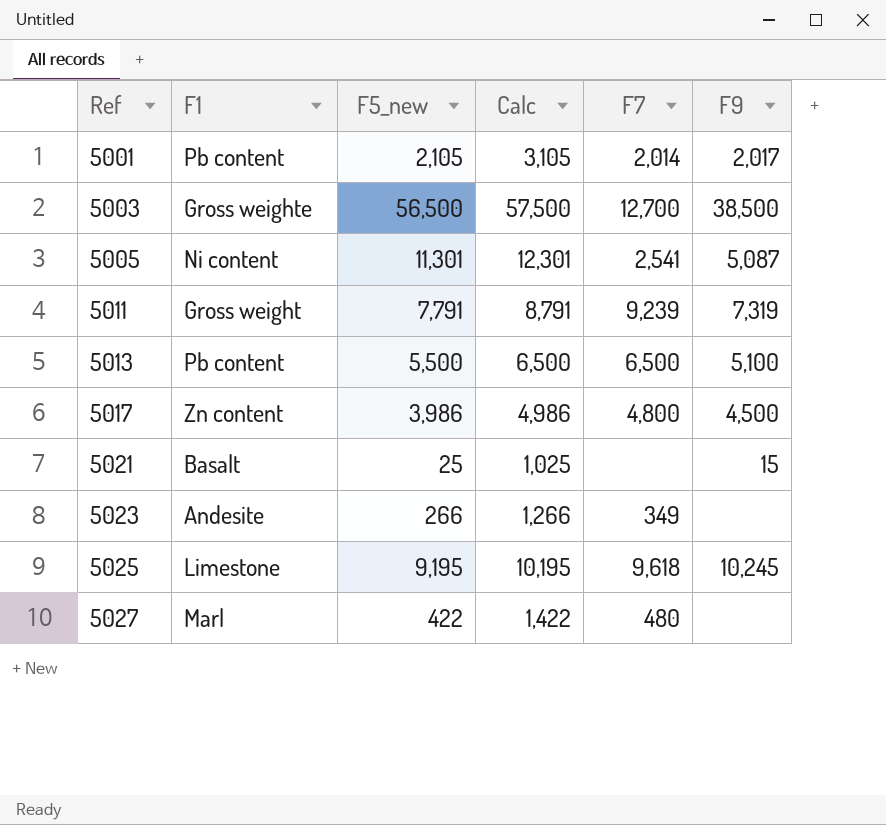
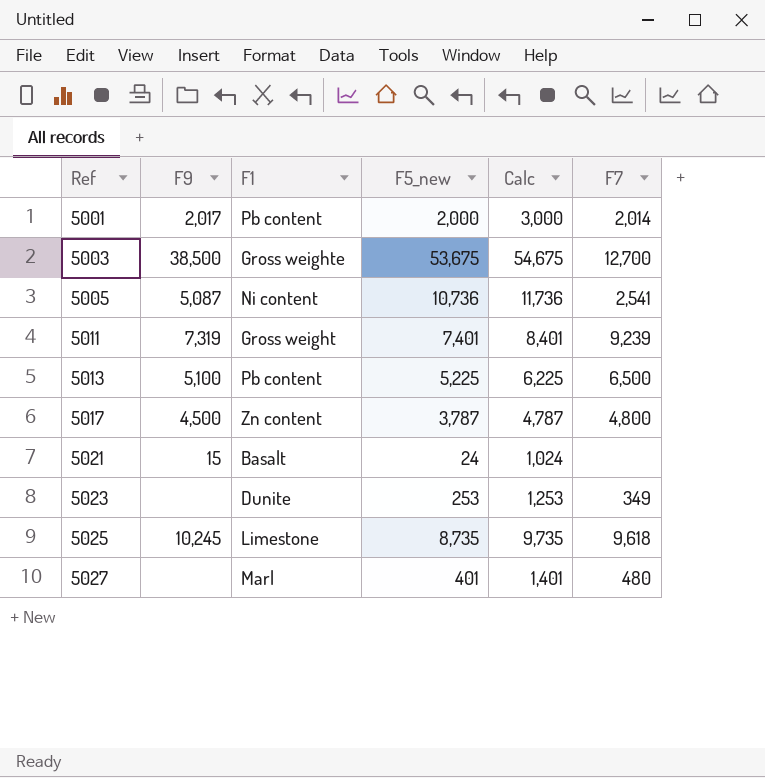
column F9 | position: 6 -> 2
5001 | F5_new: 2,105 -> 2,000
5001 | Calc: 3,105 -> 3,000
5003 | F5_new: 56,500 -> 53,675
5003 | Calc: 57,500 -> 54,675
5005 | F5_new: 11,301 -> 10,736
5005 | Calc: 12,301 -> 11,736
5011 | F5_new: 7,791 -> 7,401
5011 | Calc: 8,791 -> 8,401
5013 | F5_new: 5,500 -> 5,225
5013 | Calc: 6,500 -> 6,225
5017 | F5_new: 3,986 -> 3,787
5017 | Calc: 4,986 -> 4,787
5021 | F5_new: 25 -> 24
5021 | Calc: 1,025 -> 1,024
5023 | F1: Andesite -> Dunite
5023 | F5_new: 266 -> 253
5023 | Calc: 1,266 -> 1,253
5025 | F5_new: 9,195 -> 8,735
5025 | Calc: 10,195 -> 9,735
5027 | F5_new: 422 -> 401
5027 | Calc: 1,422 -> 1,401

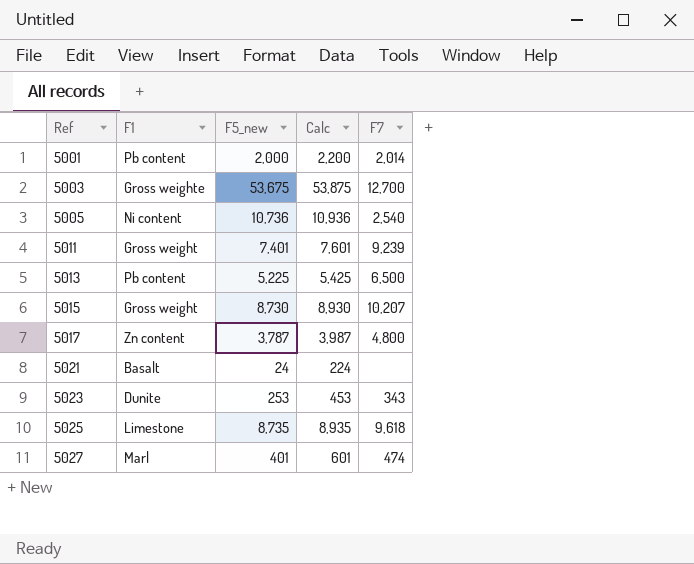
column F9 | position: 2 -> none
column Calc | formula: [F5_new] + 1000 -> [F5_new] + 200
5005 | F7: 2,541 -> 2,540
row 5015: none -> Gross weight | 8,730 | 8,930 | 10,207
5023 | F7: 349 -> 343
5027 | F7: 480 -> 474

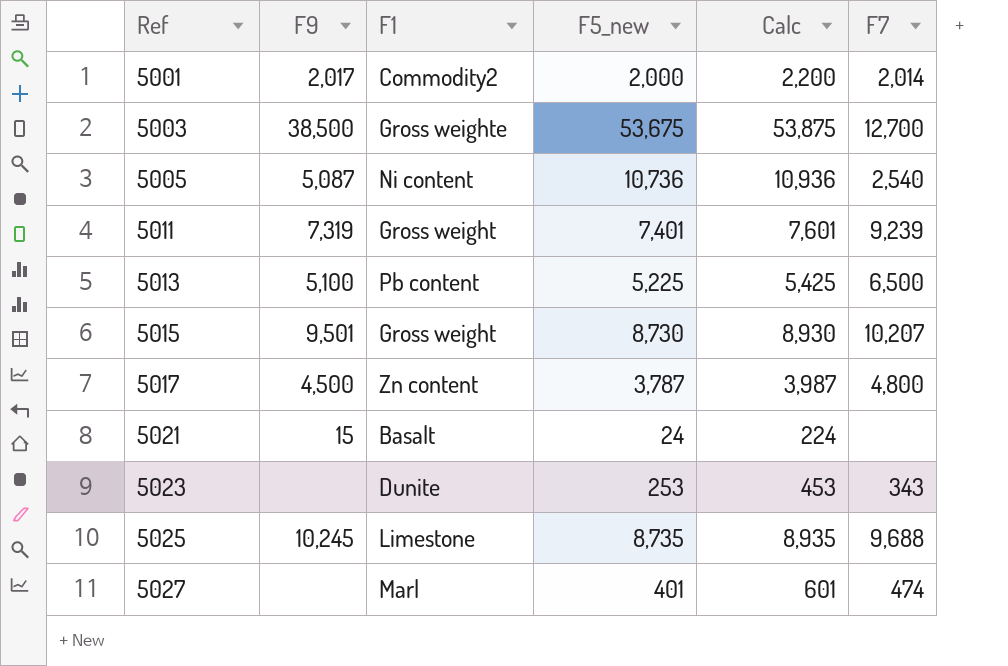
column F9 | position: none -> 2
5001 | F1: Pb content -> Commodity2
5025 | F7: 9,618 -> 9,688

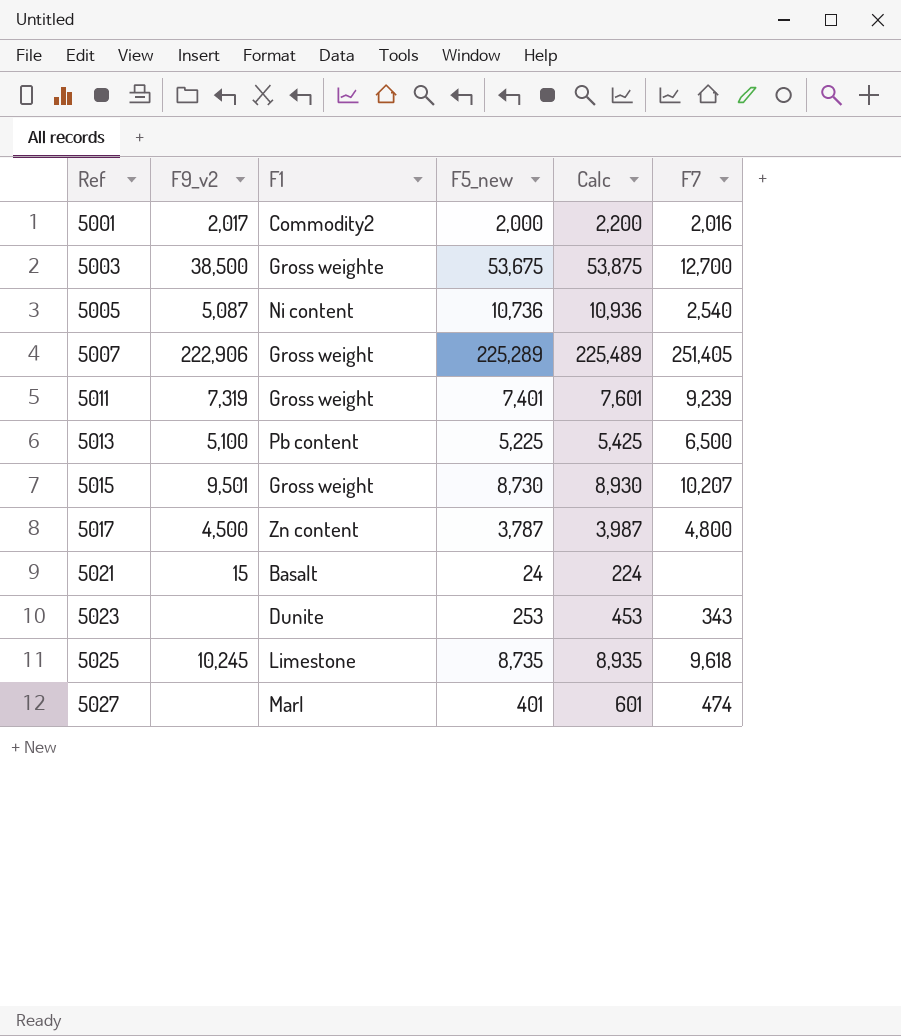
column name: F9 -> F9_v2
5001 | F7: 2,014 -> 2,016
row 5007: none -> 222,906 | Gross weight | 225,289 | 225,489 | 251,405
5025 | F7: 9,688 -> 9,618

